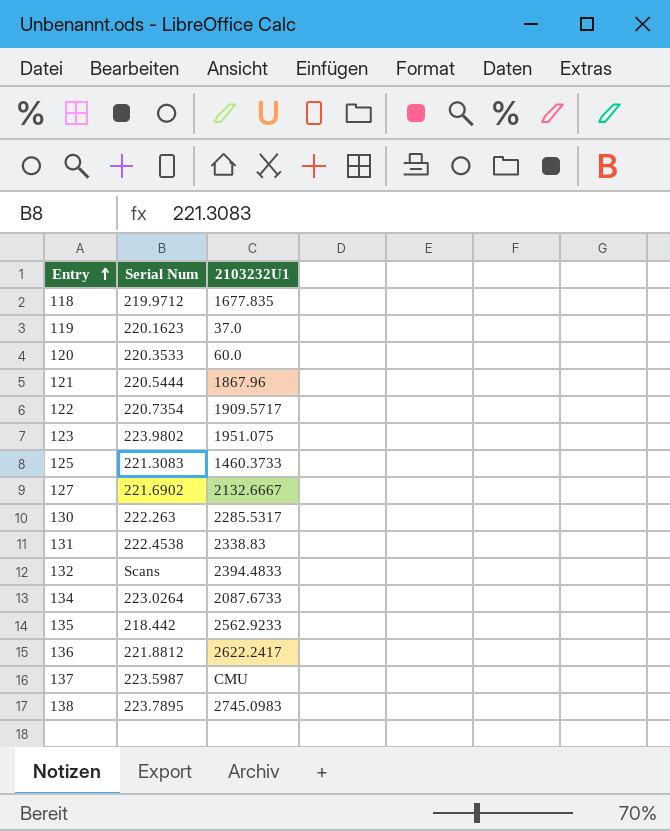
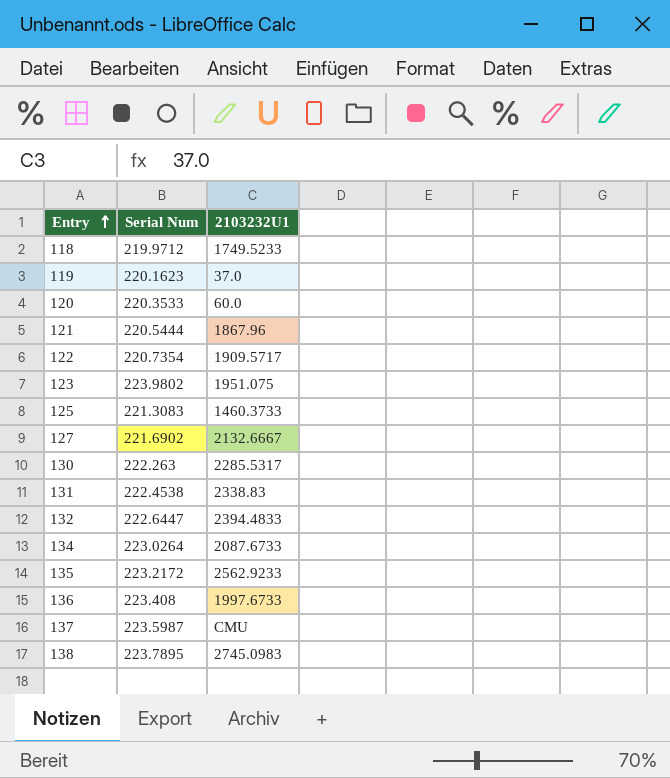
118 | 2103232U1: 1677.835 -> 1749.5233
132 | Serial Num: Scans -> 222.6447
135 | Serial Num: 218.442 -> 223.2172
136 | Serial Num: 221.8812 -> 223.408
136 | 2103232U1: 2622.2417 -> 1997.6733

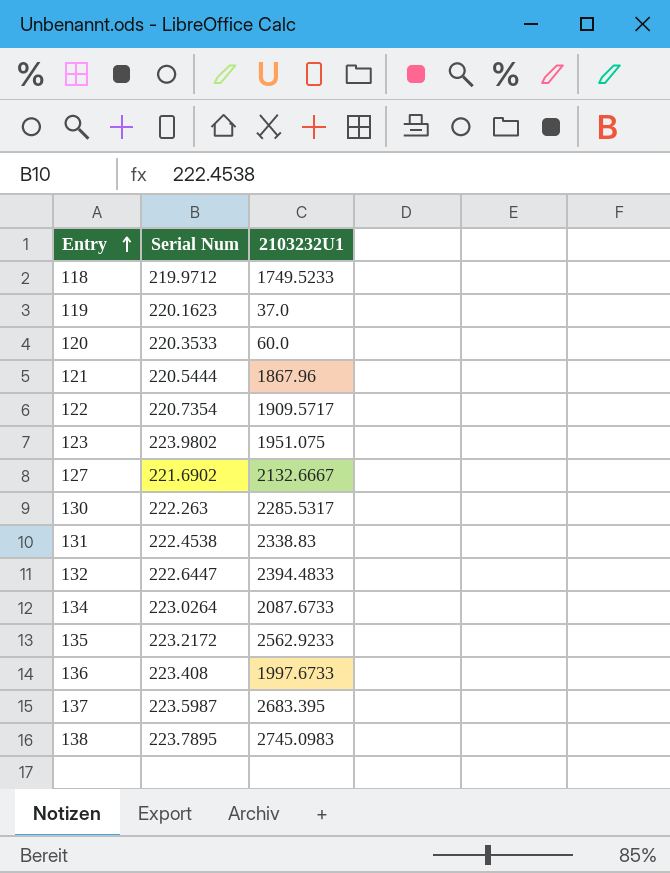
row 125: 221.3083 | 1460.3733 -> none
137 | 2103232U1: CMU -> 2683.395

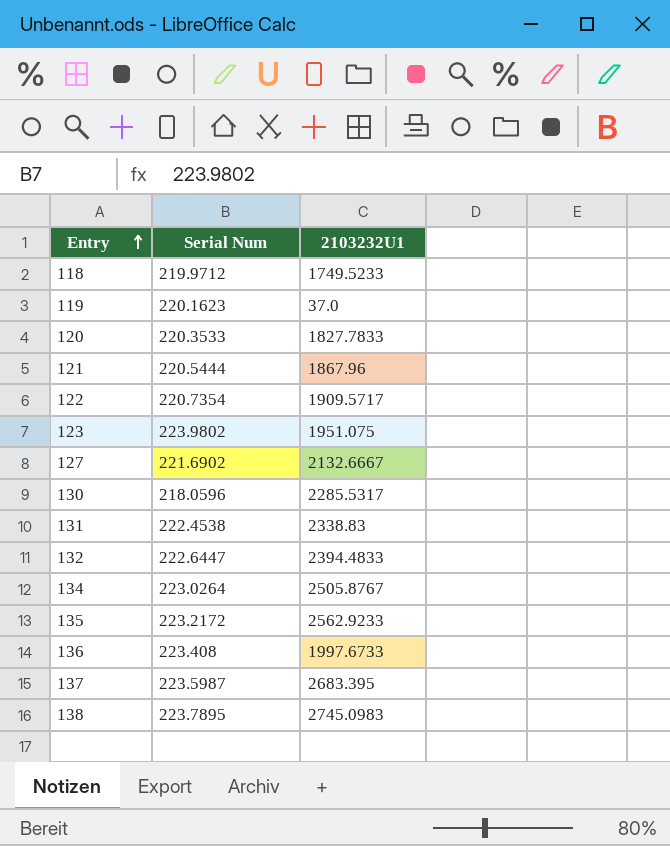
120 | 2103232U1: 60.0 -> 1827.7833
130 | Serial Num: 222.263 -> 218.0596
134 | 2103232U1: 2087.6733 -> 2505.8767

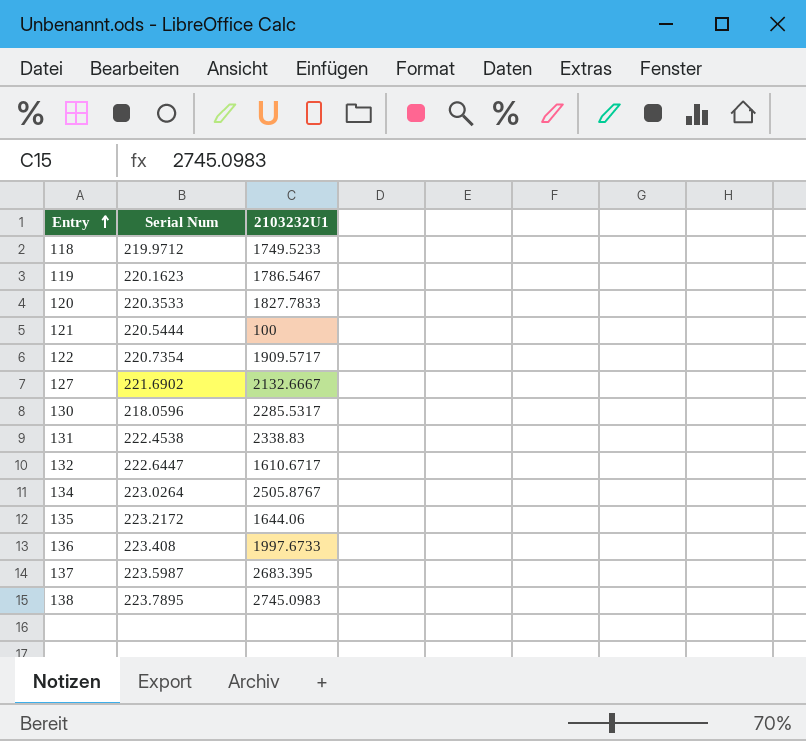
row 123: 223.9802 | 1951.075 -> none
119 | 2103232U1: 37.0 -> 1786.5467
121 | 2103232U1: 1867.96 -> 100
132 | 2103232U1: 2394.4833 -> 1610.6717
135 | 2103232U1: 2562.9233 -> 1644.06

